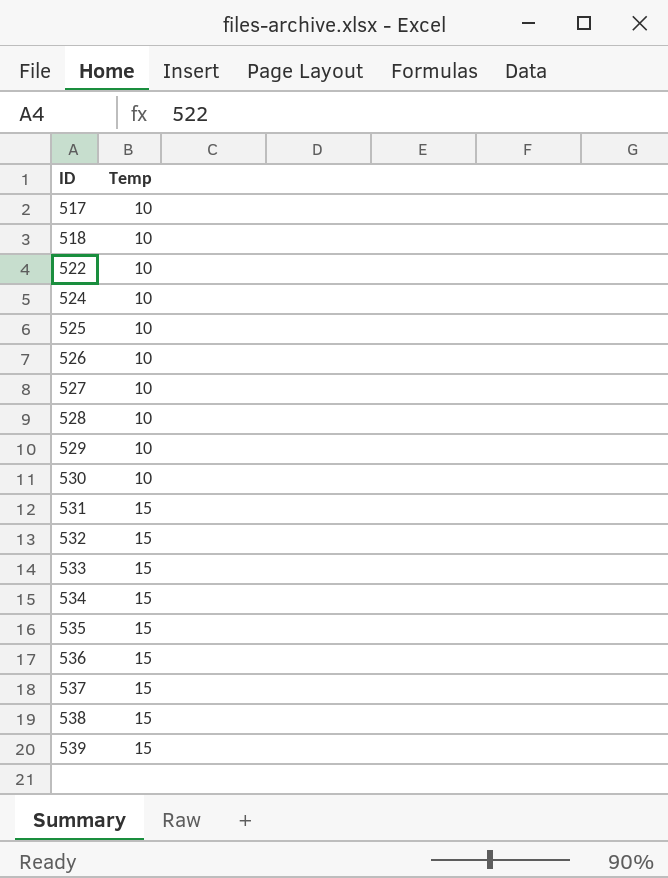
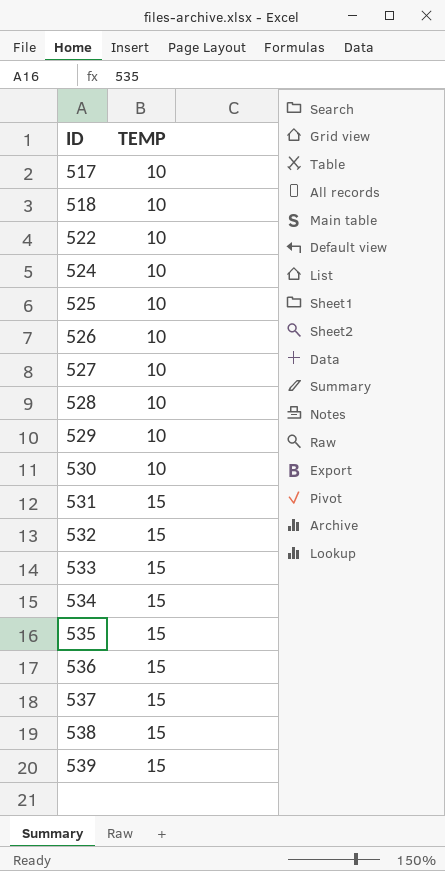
column name: Temp -> TEMP

